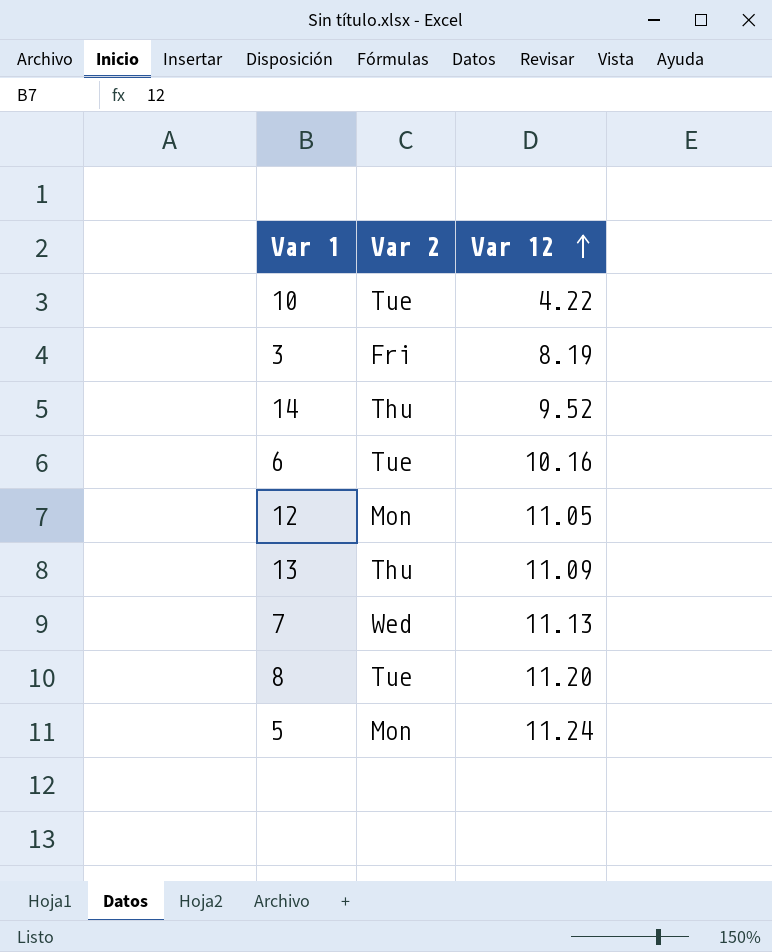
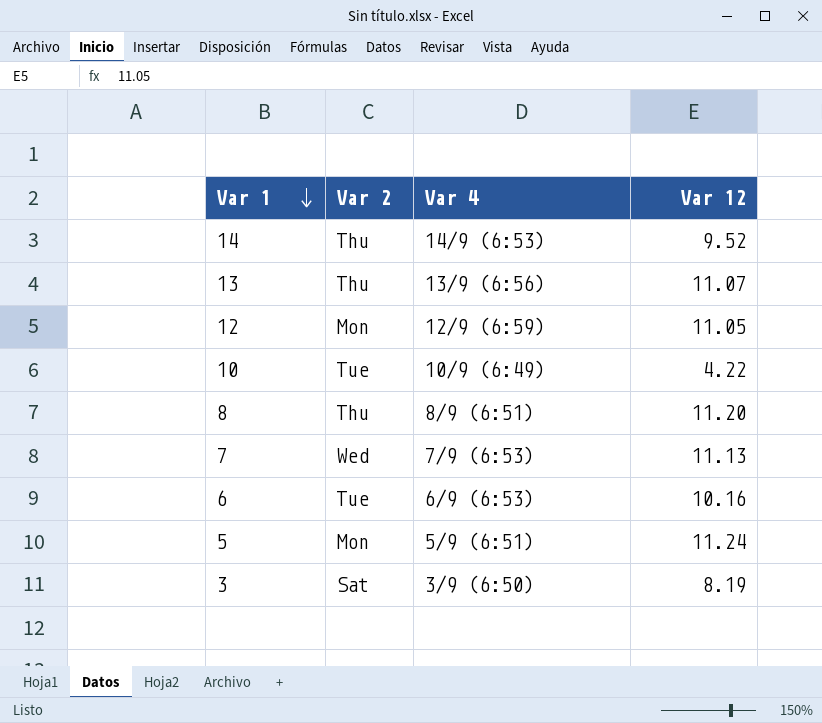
row order: Var 12 ascending -> Var 1 descending
column Var 4 | position: none -> 3
13 | Var 12: 11.09 -> 11.07
8 | Var 2: Tue -> Thu
3 | Var 2: Fri -> Sat

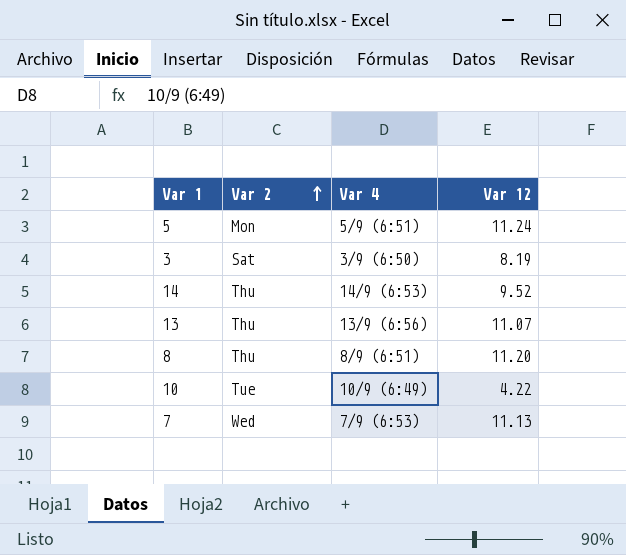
row order: Var 1 descending -> Var 2 ascending
row 12: Mon | 12/9 (6:59) | 11.05 -> none
row 6: Tue | 6/9 (6:53) | 10.16 -> none

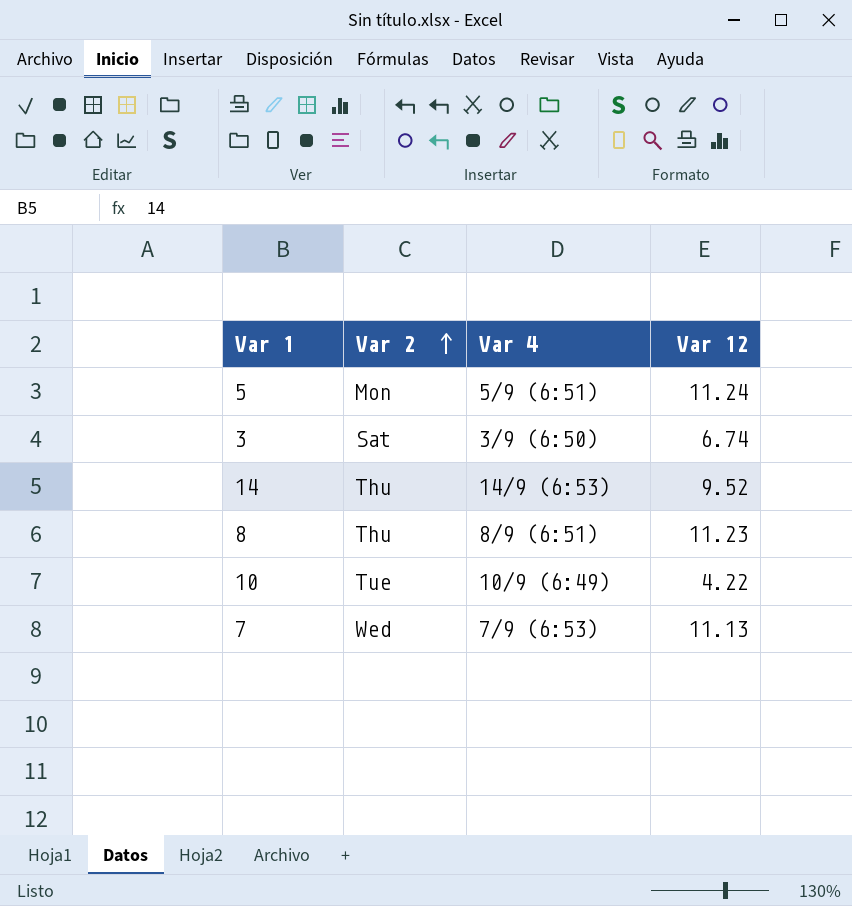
row 13: Thu | 13/9 (6:56) | 11.07 -> none
3 | Var 12: 8.19 -> 6.74
8 | Var 12: 11.20 -> 11.23

